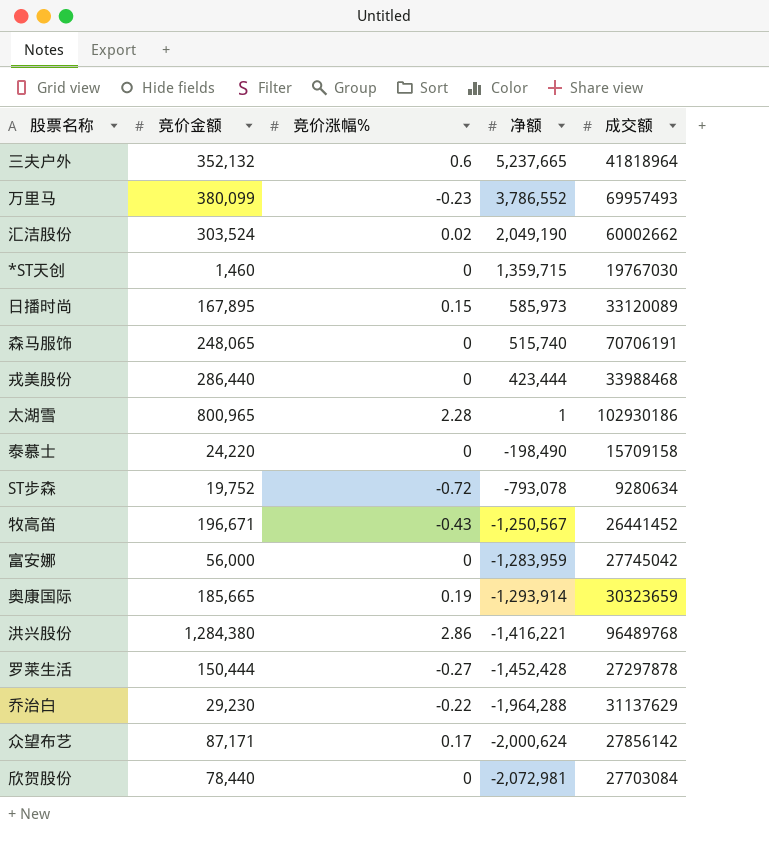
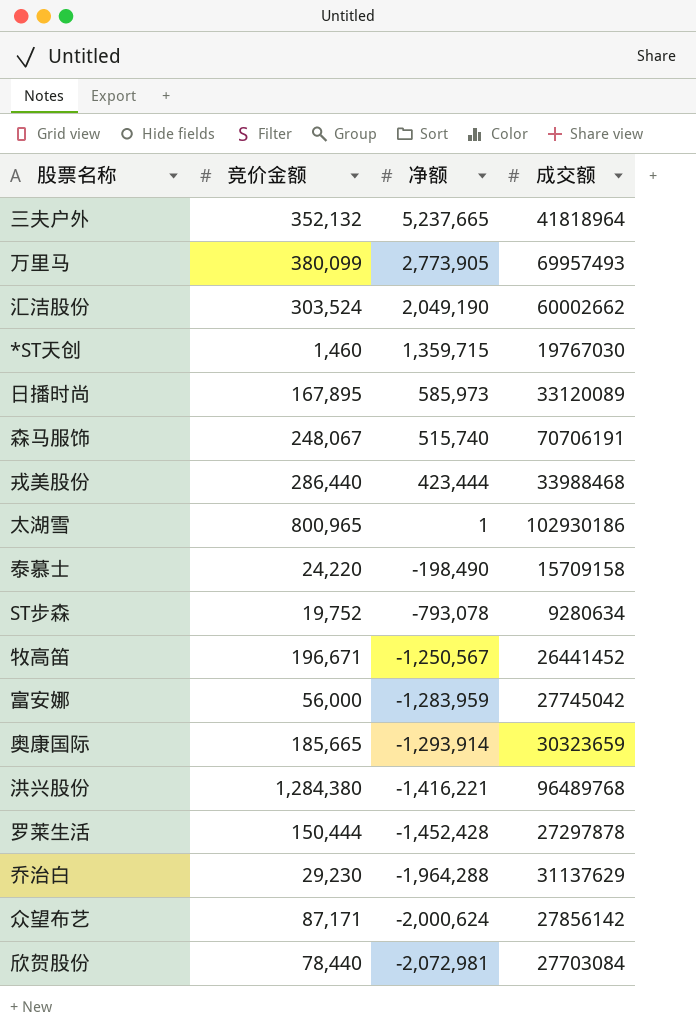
column 竞价涨幅% | position: 3 -> none
万里马 | 净额: 3,786,552 -> 2,773,905
森马服饰 | 竞价金额: 248,065 -> 248,067

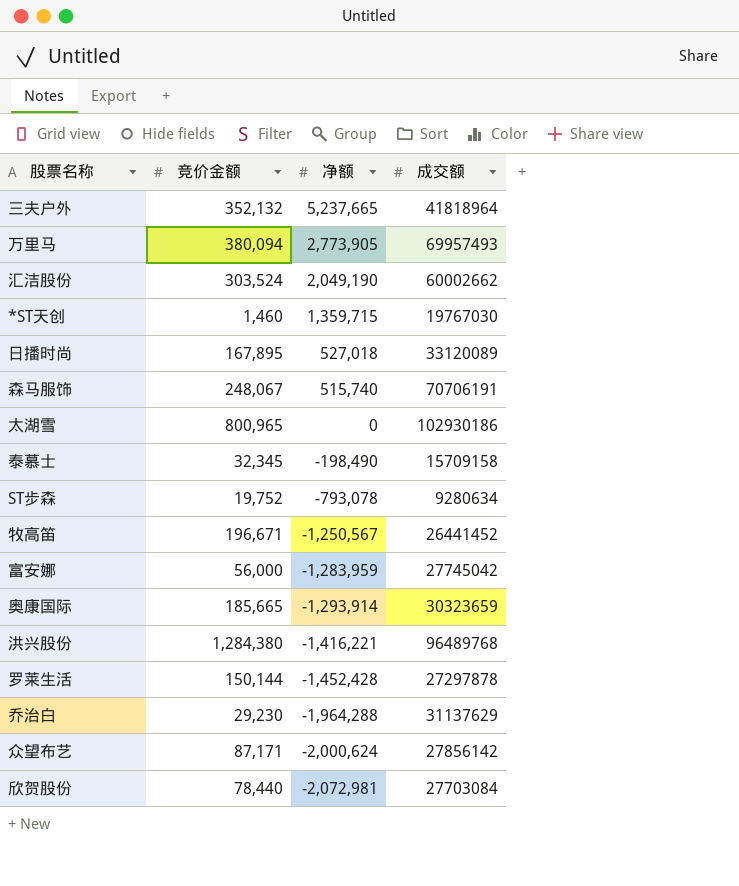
row 戎美股份: 286,440 | 423,444 | 33988468 -> none
万里马 | 竞价金额: 380,099 -> 380,094
日播时尚 | 净额: 585,973 -> 527,018
太湖雪 | 净额: 1 -> 0
泰慕士 | 竞价金额: 24,220 -> 32,345
罗莱生活 | 竞价金额: 150,444 -> 150,144

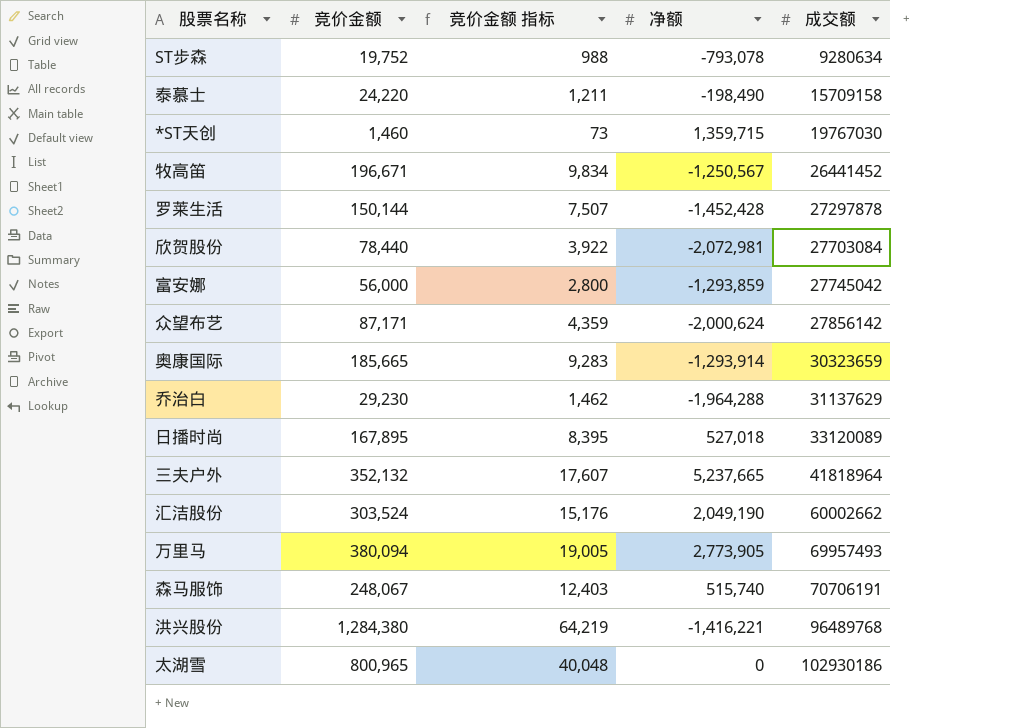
row order: 净额 descending -> 成交额 ascending
column 竞价金额 指标 | formula: none -> [竞价金额] * 0.05
泰慕士 | 竞价金额: 32,345 -> 24,220
富安娜 | 净额: -1,283,959 -> -1,293,859

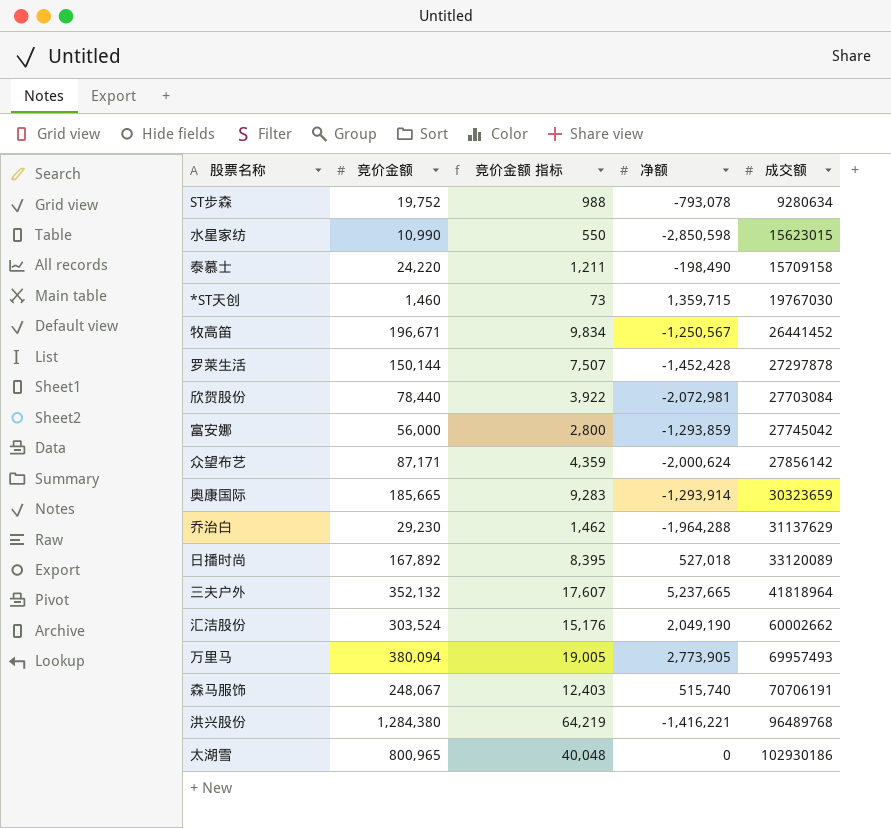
row 水星家纺: none -> 10,990 | 550 | -2,850,598 | 15623015
日播时尚 | 竞价金额: 167,895 -> 167,892

